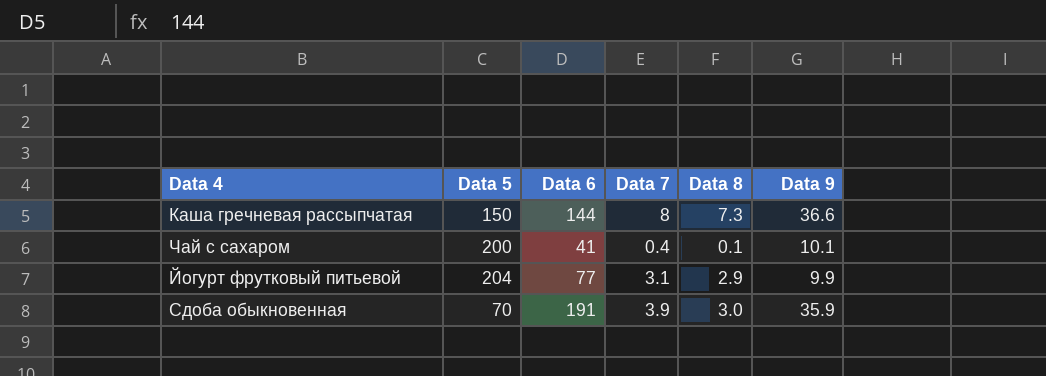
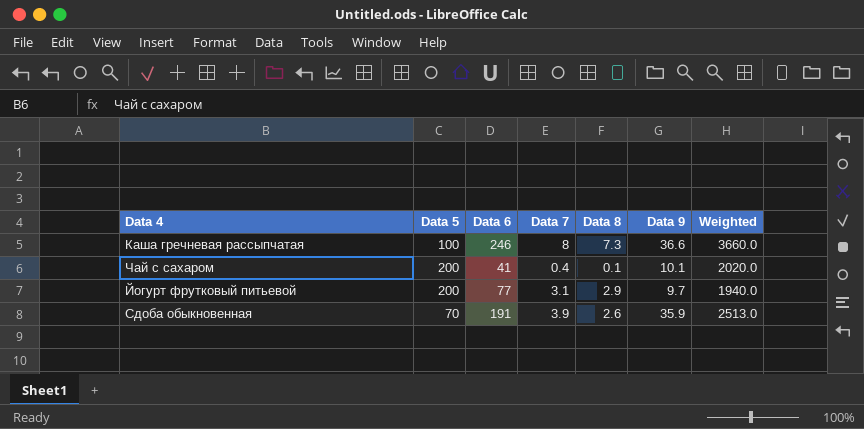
column Weighted | formula: none -> [Data 5] * [Data 9]
Каша гречневая рассыпчатая | Data 5: 150 -> 100
Каша гречневая рассыпчатая | Data 6: 144 -> 246
Йогурт фрутковый питьевой | Data 5: 204 -> 200
Йогурт фрутковый питьевой | Data 9: 9.9 -> 9.7
Сдоба обыкновенная | Data 8: 3.0 -> 2.6

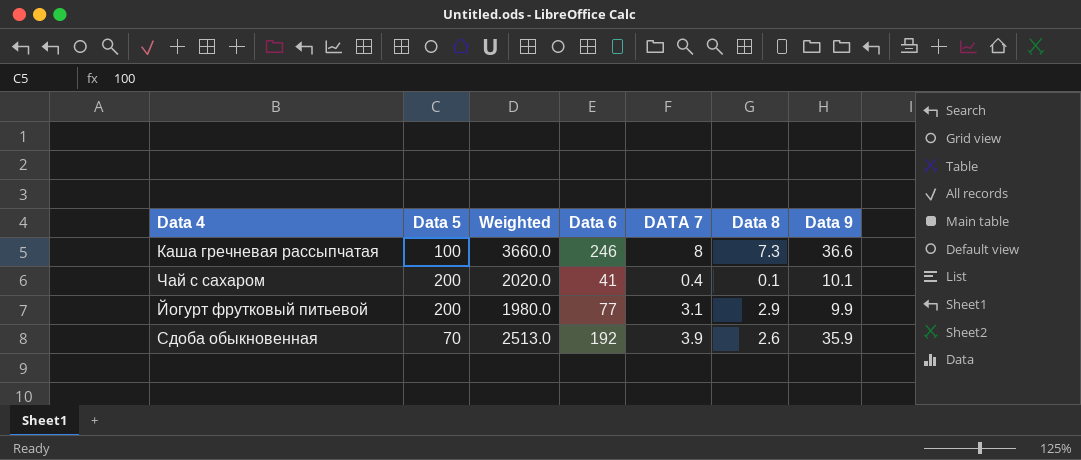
column Weighted | position: 7 -> 3
column name: Data 7 -> DATA 7
Йогурт фрутковый питьевой | Weighted: 1940.0 -> 1980.0
Йогурт фрутковый питьевой | Data 9: 9.7 -> 9.9
Сдоба обыкновенная | Data 6: 191 -> 192

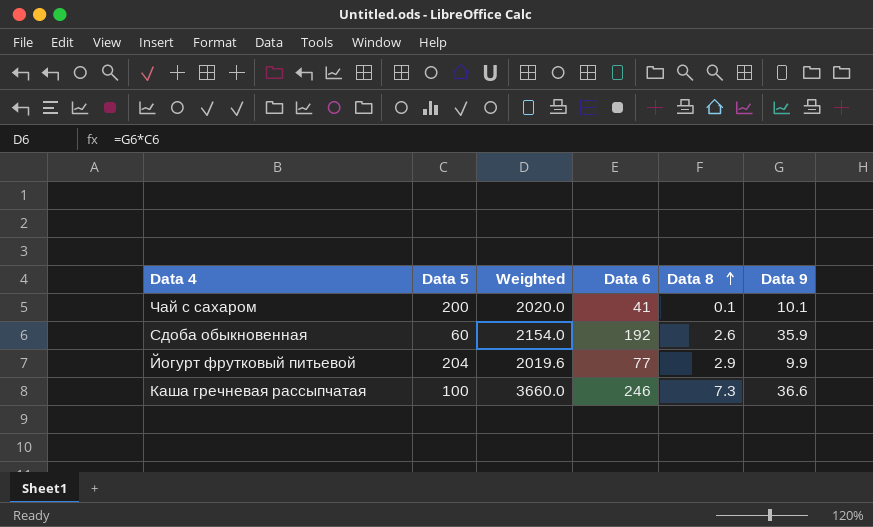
row order: none -> Data 8 ascending
column DATA 7 | position: 5 -> none
Сдоба обыкновенная | Data 5: 70 -> 60
Сдоба обыкновенная | Weighted: 2513.0 -> 2154.0
Йогурт фрутковый питьевой | Data 5: 200 -> 204
Йогурт фрутковый питьевой | Weighted: 1980.0 -> 2019.6

